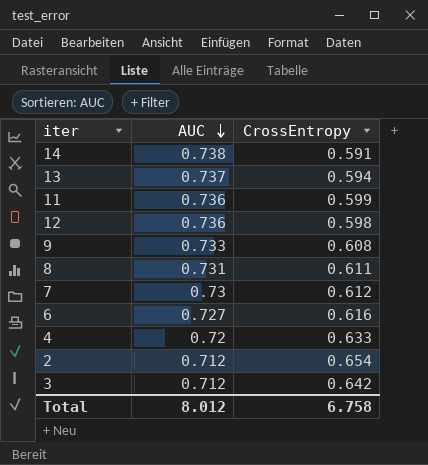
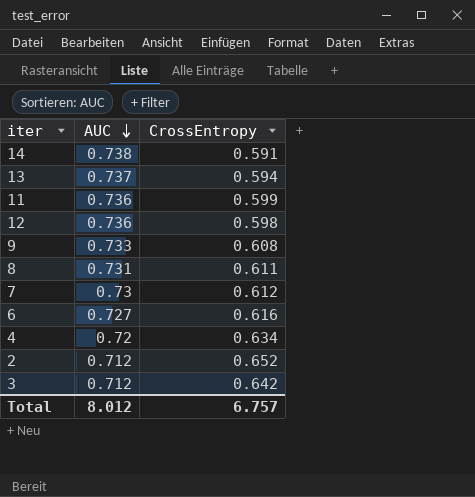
4 | CrossEntropy: 0.633 -> 0.634
2 | CrossEntropy: 0.654 -> 0.652
Total | CrossEntropy: 6.758 -> 6.757

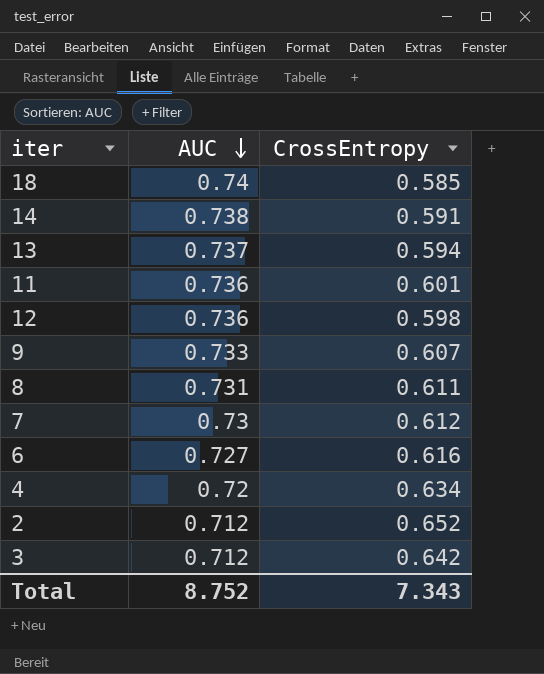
row 18: none -> 0.74 | 0.585
11 | CrossEntropy: 0.599 -> 0.601
9 | CrossEntropy: 0.608 -> 0.607
Total | AUC: 8.012 -> 8.752
Total | CrossEntropy: 6.757 -> 7.343

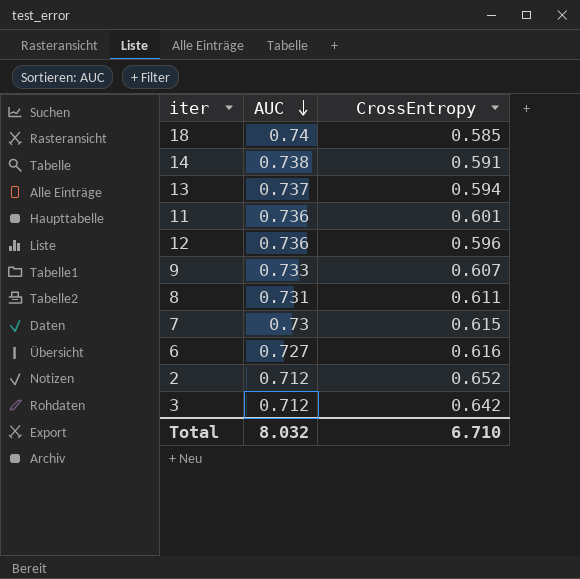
row 4: 0.72 | 0.634 -> none
12 | CrossEntropy: 0.598 -> 0.596
7 | CrossEntropy: 0.612 -> 0.615
Total | AUC: 8.752 -> 8.032
Total | CrossEntropy: 7.343 -> 6.710

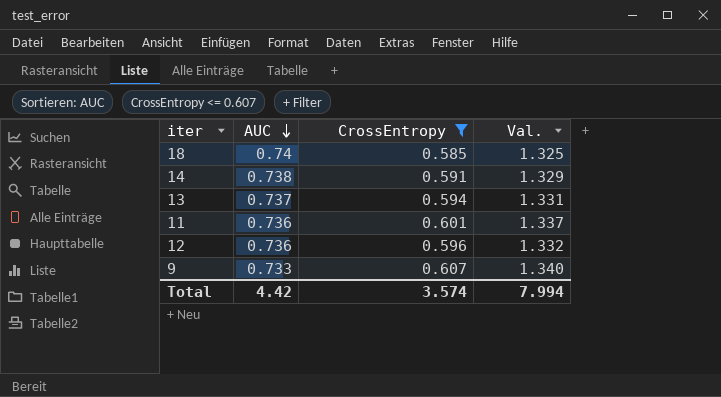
filter: none -> CrossEntropy <= 0.607
column Val. | formula: none -> [AUC] + [CrossEntropy]
Total | AUC: 8.032 -> 4.42
Total | CrossEntropy: 6.710 -> 3.574

